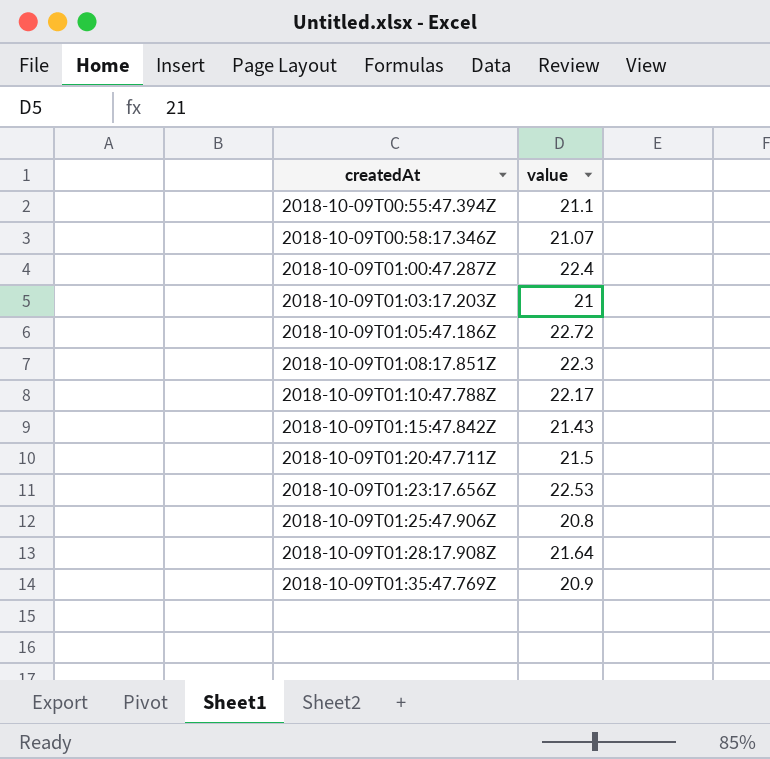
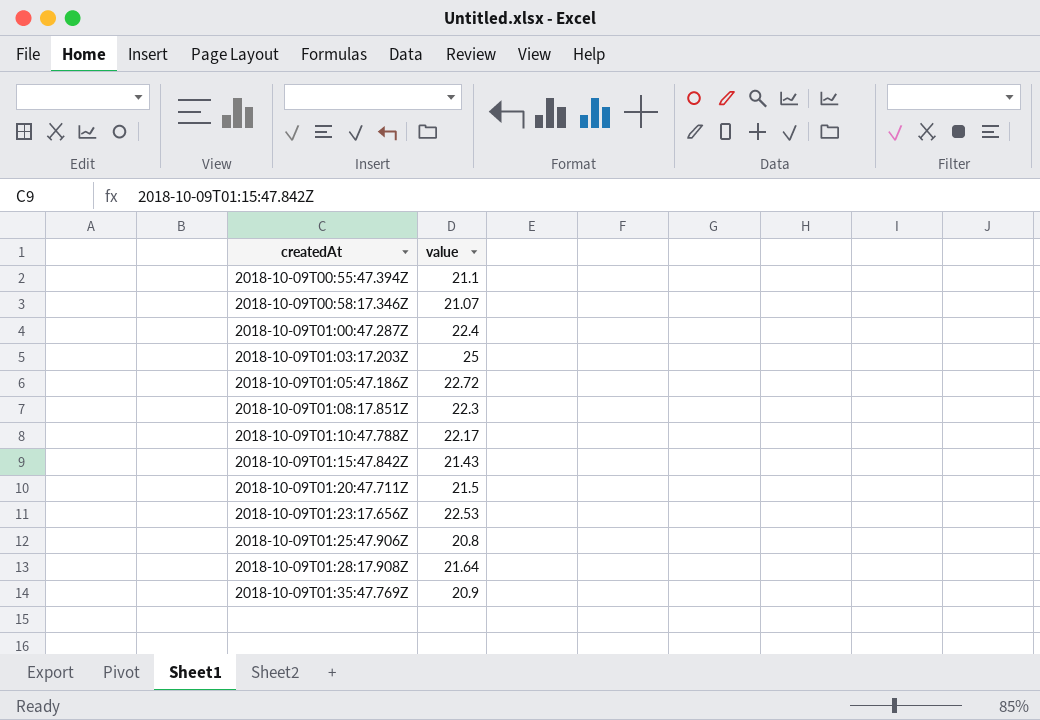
2018-10-09T01:03:17.203Z | value: 21 -> 25

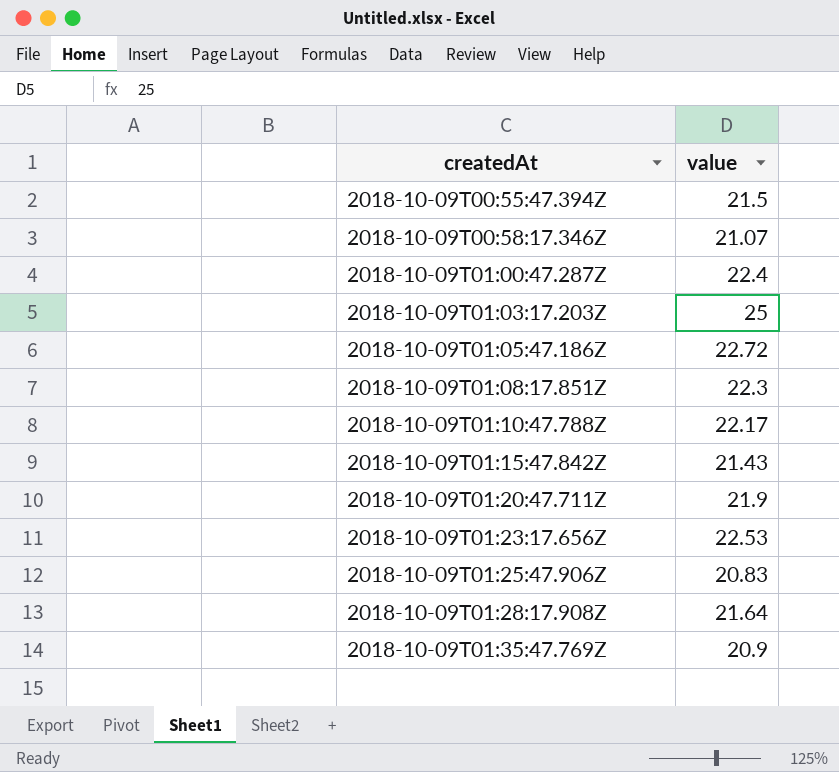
2018-10-09T00:55:47.394Z | value: 21.1 -> 21.5
2018-10-09T01:20:47.711Z | value: 21.5 -> 21.9
2018-10-09T01:25:47.906Z | value: 20.8 -> 20.83

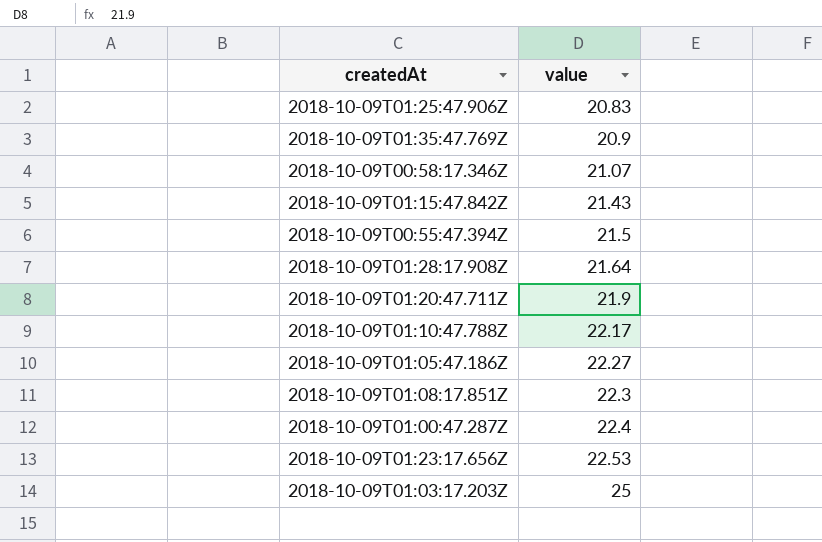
row order: createdAt ascending -> value ascending
2018-10-09T01:05:47.186Z | value: 22.72 -> 22.27

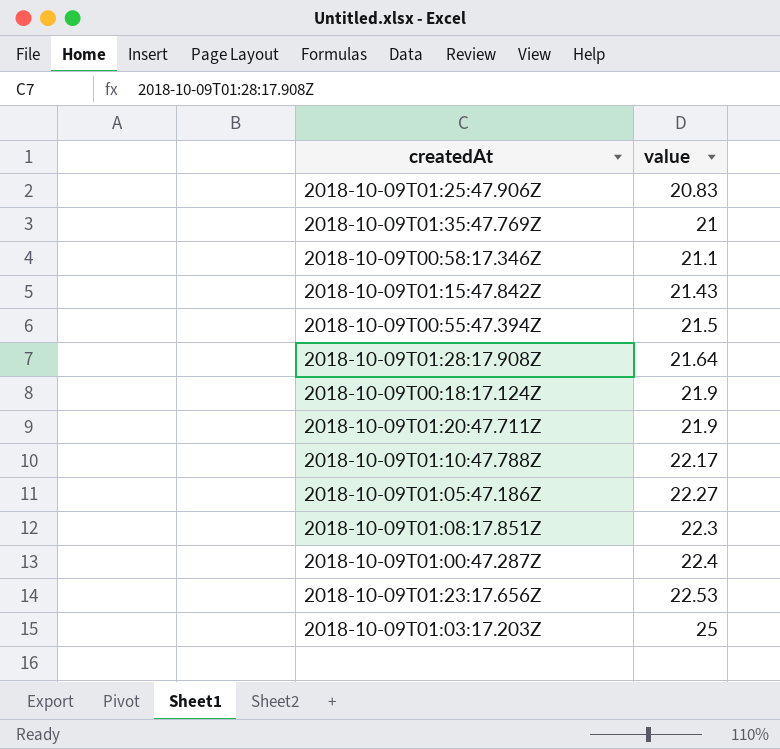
2018-10-09T01:35:47.769Z | value: 20.9 -> 21
2018-10-09T00:58:17.346Z | value: 21.07 -> 21.1
row 2018-10-09T00:18:17.124Z: none -> 21.9

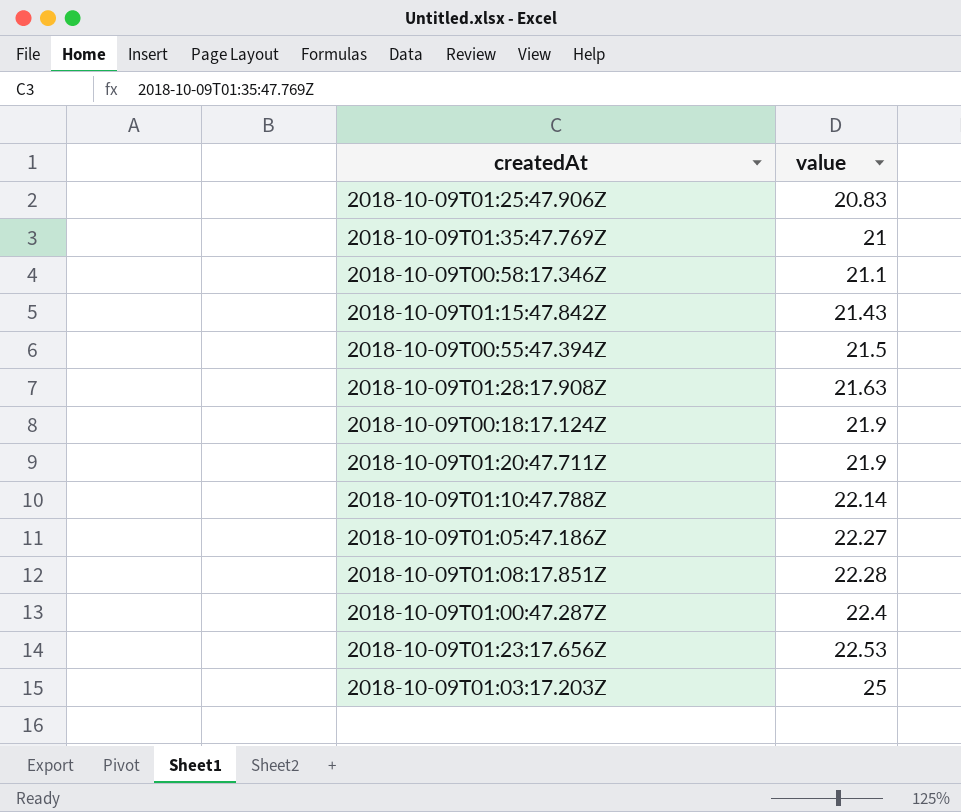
2018-10-09T01:28:17.908Z | value: 21.64 -> 21.63
2018-10-09T01:10:47.788Z | value: 22.17 -> 22.14
2018-10-09T01:08:17.851Z | value: 22.3 -> 22.28

